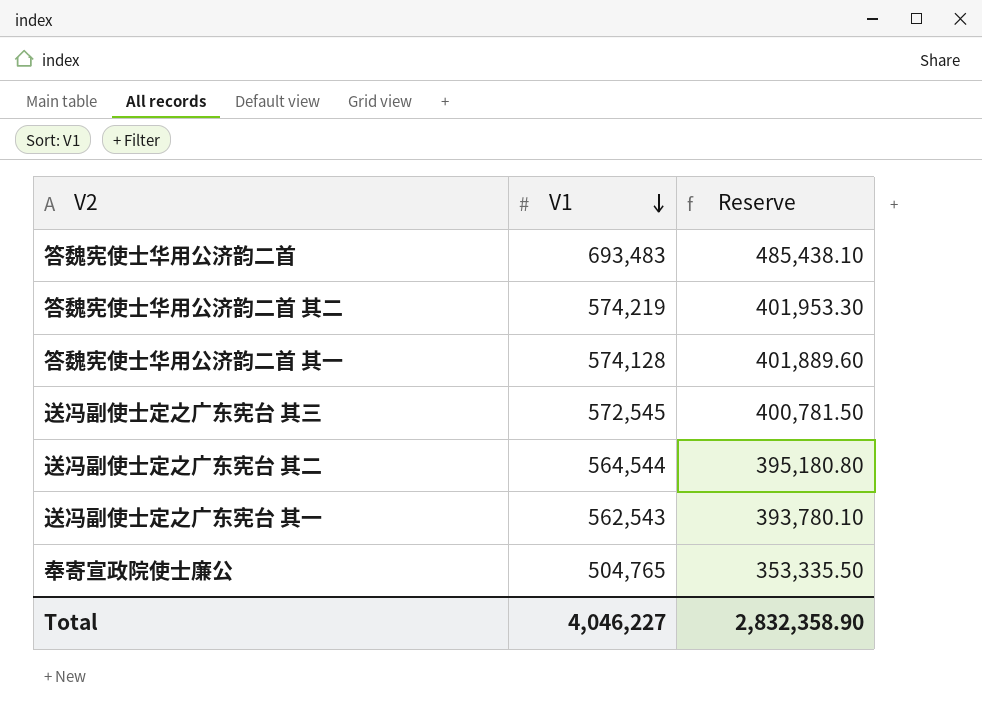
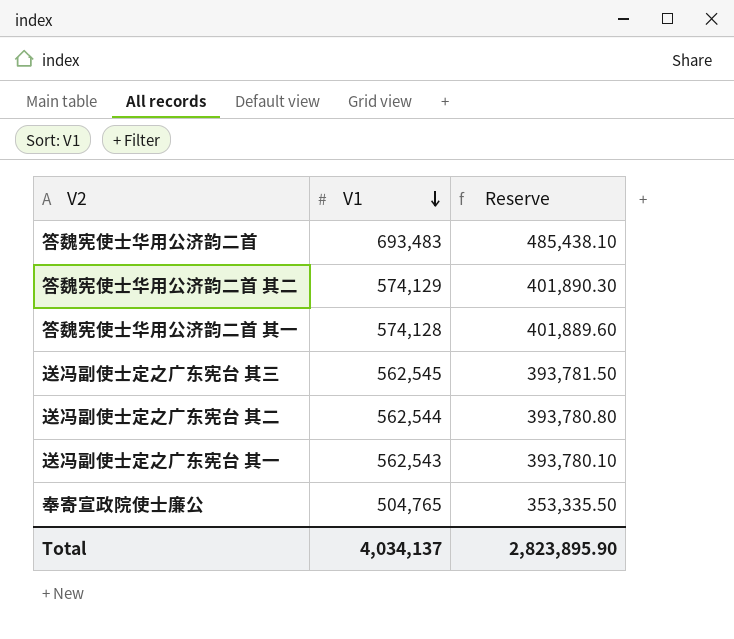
答魏宪使士华用公济韵二首 其二 | V1: 574,219 -> 574,129
答魏宪使士华用公济韵二首 其二 | Reserve: 401,953.30 -> 401,890.30
送冯副使士定之广东宪台 其三 | V1: 572,545 -> 562,545
送冯副使士定之广东宪台 其三 | Reserve: 400,781.50 -> 393,781.50
送冯副使士定之广东宪台 其二 | V1: 564,544 -> 562,544
送冯副使士定之广东宪台 其二 | Reserve: 395,180.80 -> 393,780.80
Total | V1: 4,046,227 -> 4,034,137
Total | Reserve: 2,832,358.90 -> 2,823,895.90

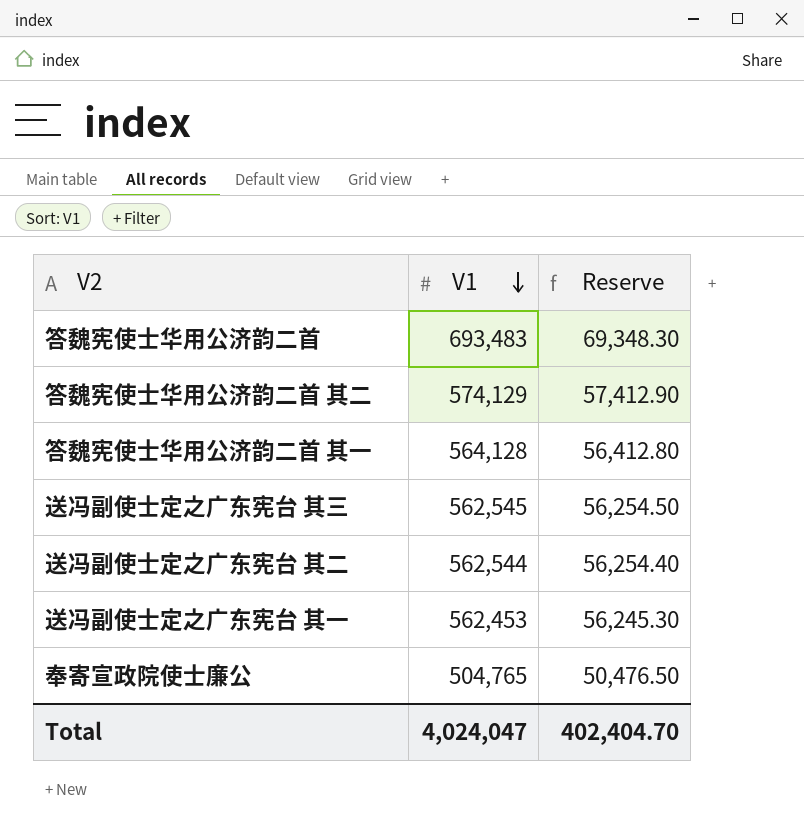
column Reserve | formula: [V1] * 0.7 -> [V1] * 0.1
答魏宪使士华用公济韵二首 其一 | V1: 574,128 -> 564,128
送冯副使士定之广东宪台 其一 | V1: 562,543 -> 562,453
Total | V1: 4,034,137 -> 4,024,047
Total | Reserve: 2,823,895.90 -> 402,404.70

